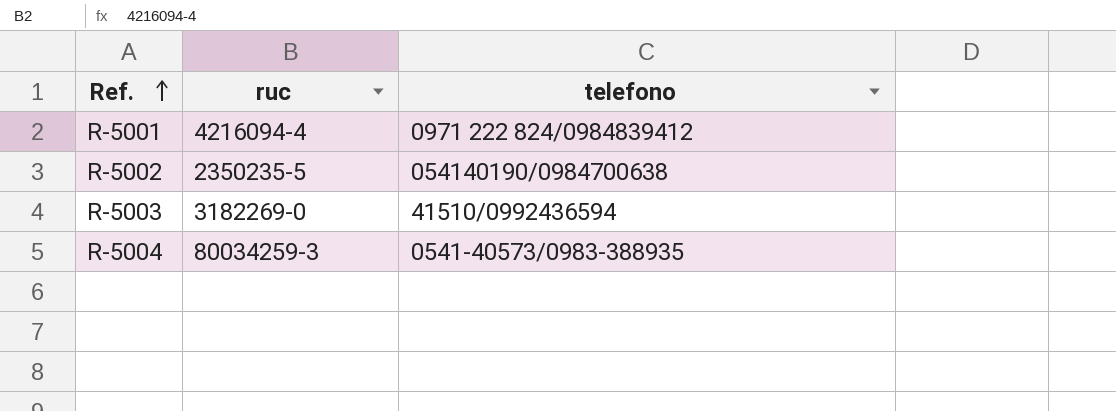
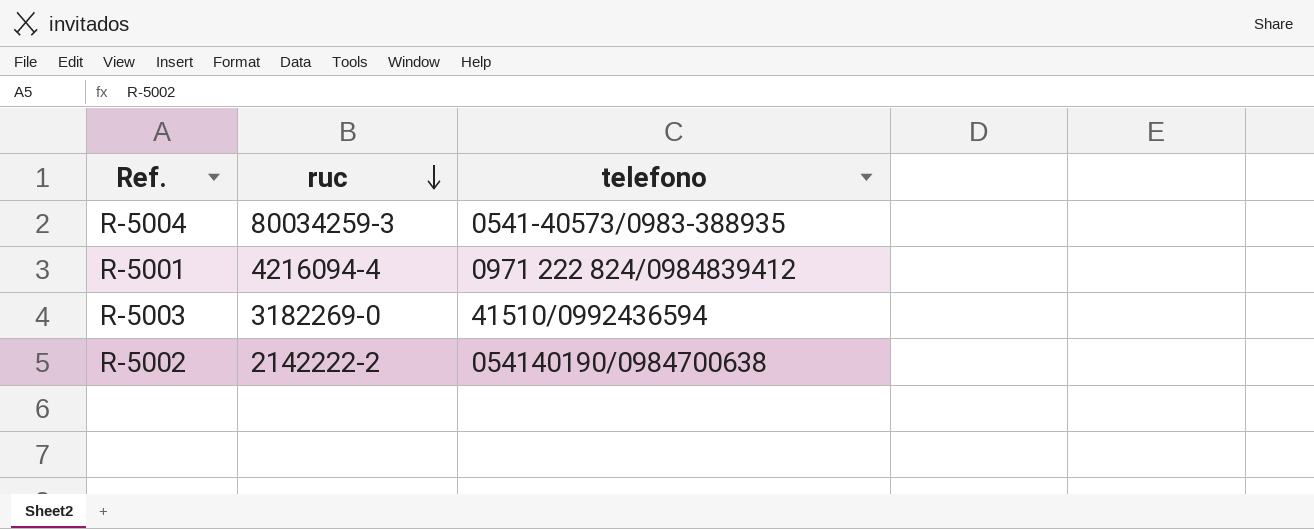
row order: Ref. ascending -> ruc descending
R-5002 | ruc: 2350235-5 -> 2142222-2

